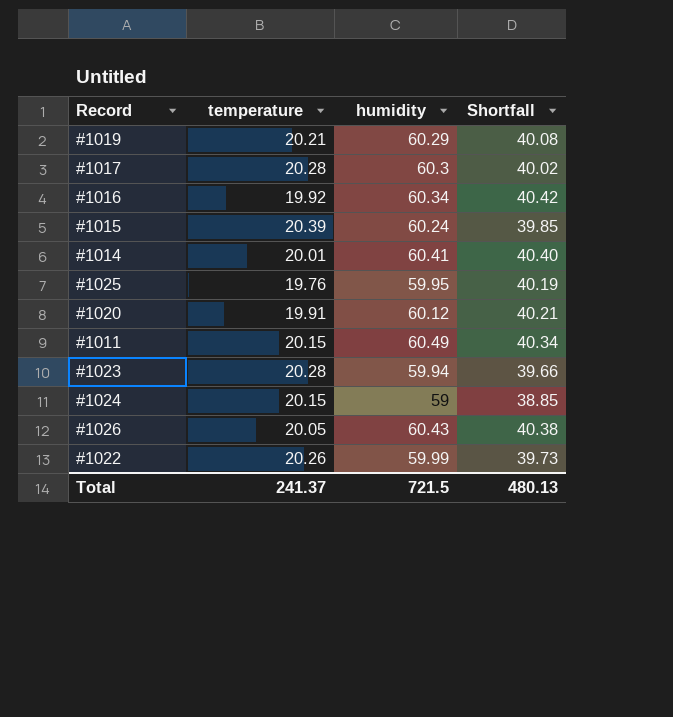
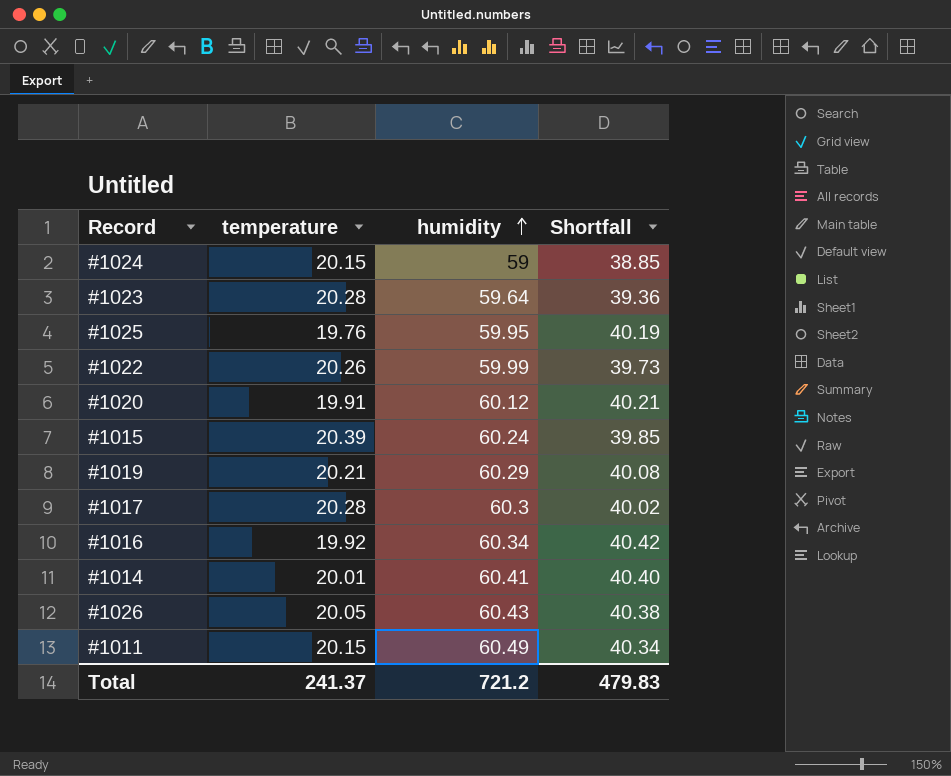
row order: none -> humidity ascending
#1023 | humidity: 59.94 -> 59.64
#1023 | Shortfall: 39.66 -> 39.36
Total | humidity: 721.5 -> 721.2
Total | Shortfall: 480.13 -> 479.83

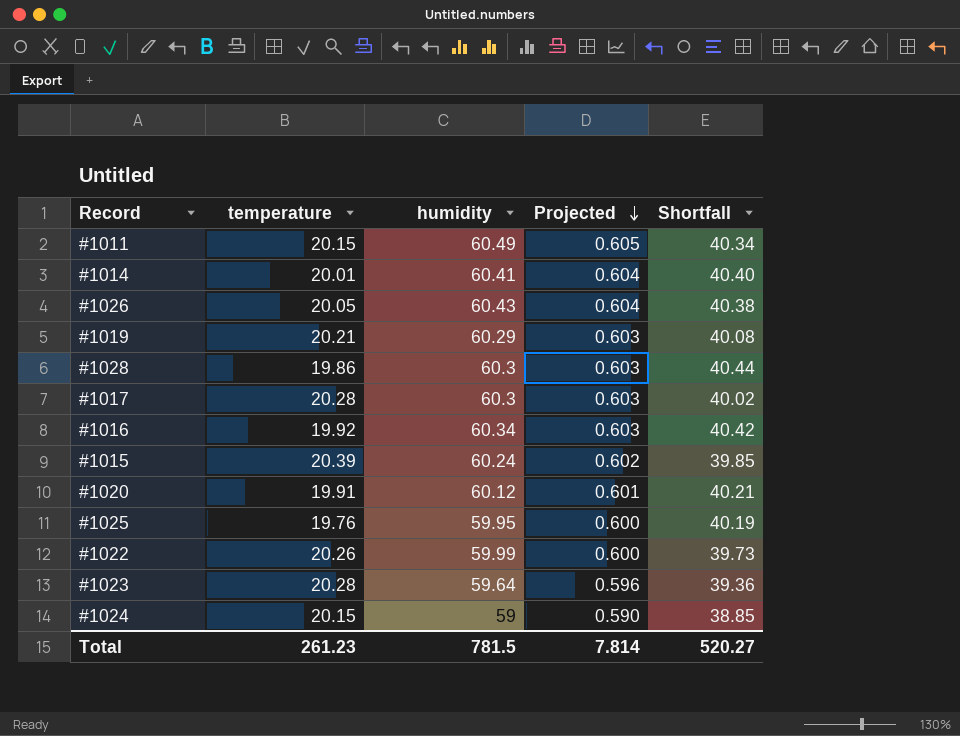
row order: humidity ascending -> Projected descending
column Projected | formula: none -> [humidity] * 0.01
row #1028: none -> 19.86 | 60.3 | 0.603 | 40.44
Total | temperature: 241.37 -> 261.23
Total | humidity: 721.2 -> 781.5
Total | Shortfall: 479.83 -> 520.27

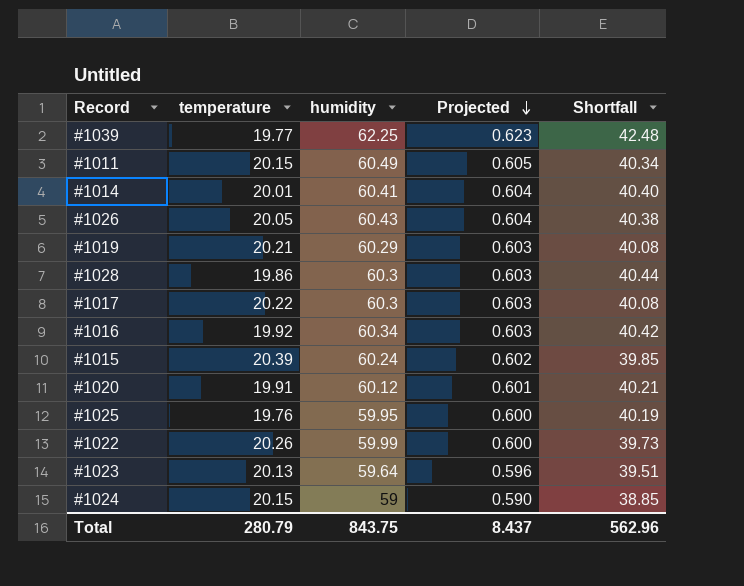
row #1039: none -> 19.77 | 62.25 | 0.623 | 42.48
#1017 | temperature: 20.28 -> 20.22
#1017 | Shortfall: 40.02 -> 40.08
#1023 | temperature: 20.28 -> 20.13
#1023 | Shortfall: 39.36 -> 39.51
Total | temperature: 261.23 -> 280.79
Total | humidity: 781.5 -> 843.75
Total | Projected: 7.814 -> 8.437
Total | Shortfall: 520.27 -> 562.96

